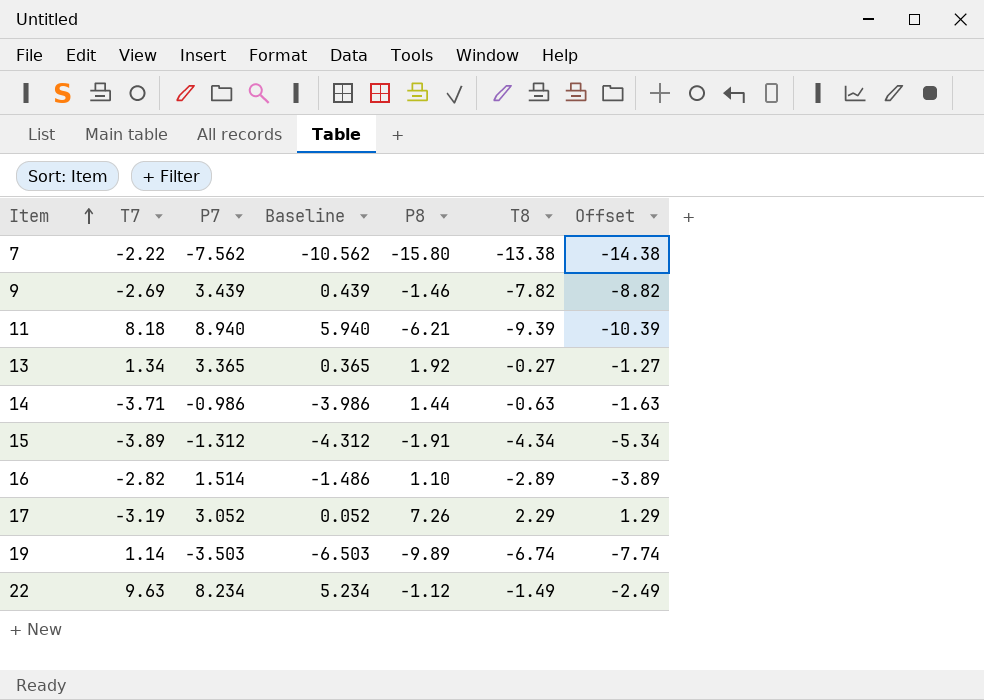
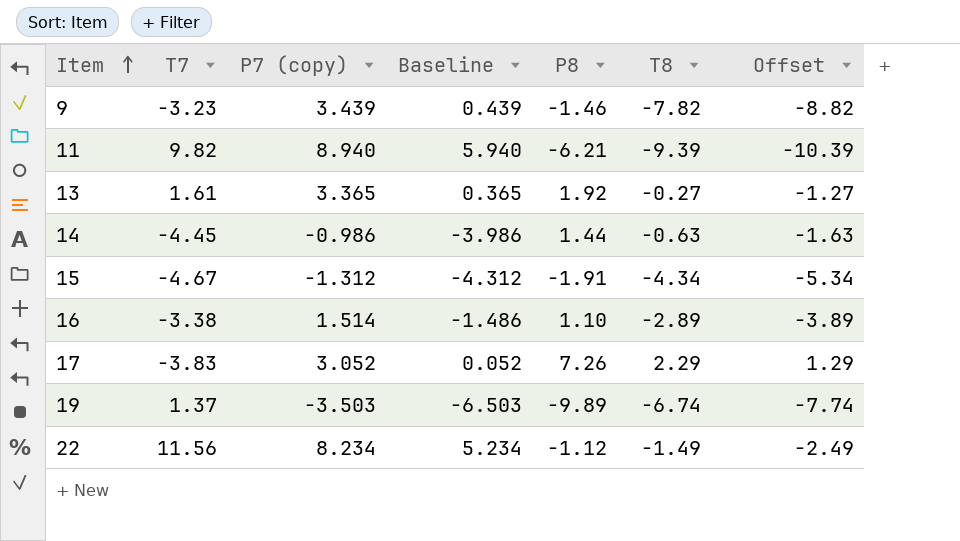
column name: P7 -> P7 (copy)
row 7: -2.22 | -7.562 | -10.562 | -15.80 | -13.38 | -14.38 -> none
9 | T7: -2.69 -> -3.23
11 | T7: 8.18 -> 9.82
13 | T7: 1.34 -> 1.61
14 | T7: -3.71 -> -4.45
15 | T7: -3.89 -> -4.67
16 | T7: -2.82 -> -3.38
17 | T7: -3.19 -> -3.83
19 | T7: 1.14 -> 1.37
22 | T7: 9.63 -> 11.56

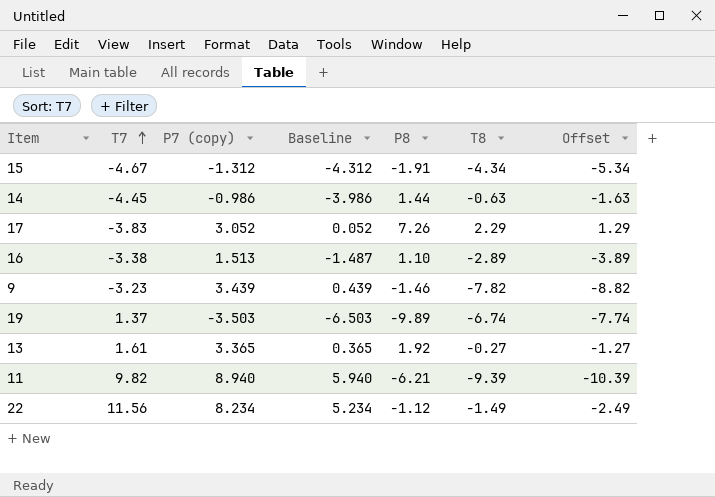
row order: Item ascending -> T7 ascending
16 | P7 (copy): 1.514 -> 1.513
16 | Baseline: -1.486 -> -1.487

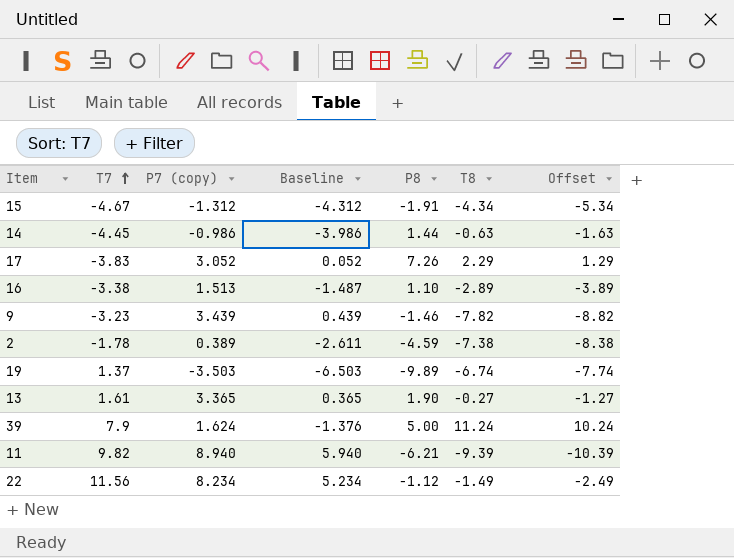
row 2: none -> -1.78 | 0.389 | -2.611 | -4.59 | -7.38 | -8.38
13 | P8: 1.92 -> 1.90
row 39: none -> 7.9 | 1.624 | -1.376 | 5.00 | 11.24 | 10.24

